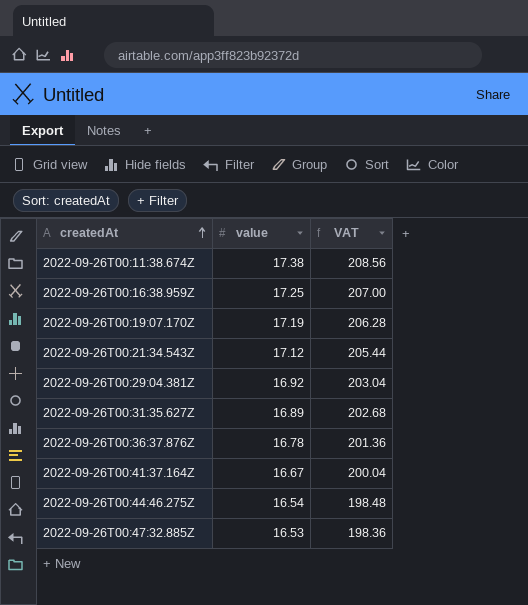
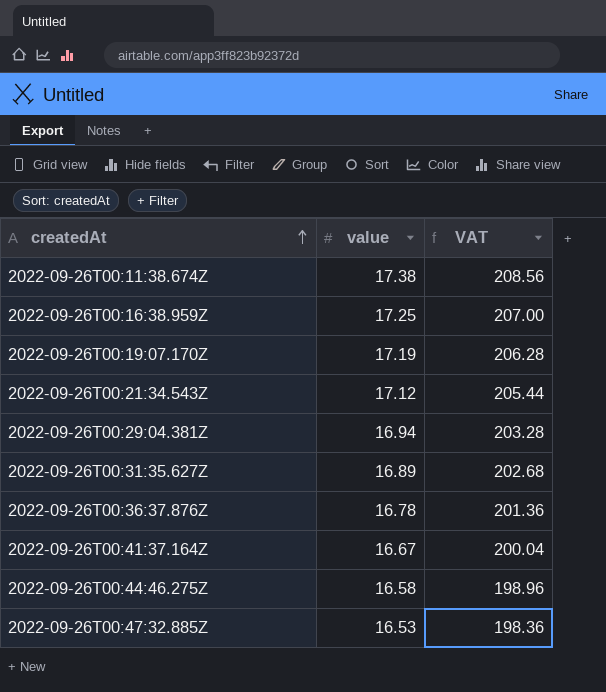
2022-09-26T00:29:04.381Z | value: 16.92 -> 16.94
2022-09-26T00:29:04.381Z | VAT: 203.04 -> 203.28
2022-09-26T00:44:46.275Z | value: 16.54 -> 16.58
2022-09-26T00:44:46.275Z | VAT: 198.48 -> 198.96

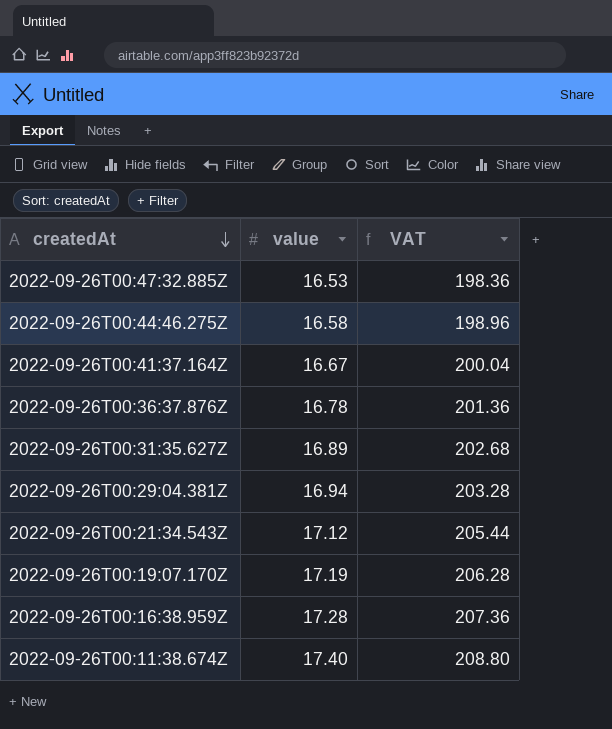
row order: createdAt ascending -> createdAt descending
2022-09-26T00:16:38.959Z | value: 17.25 -> 17.28
2022-09-26T00:16:38.959Z | VAT: 207.00 -> 207.36
2022-09-26T00:11:38.674Z | value: 17.38 -> 17.40
2022-09-26T00:11:38.674Z | VAT: 208.56 -> 208.80

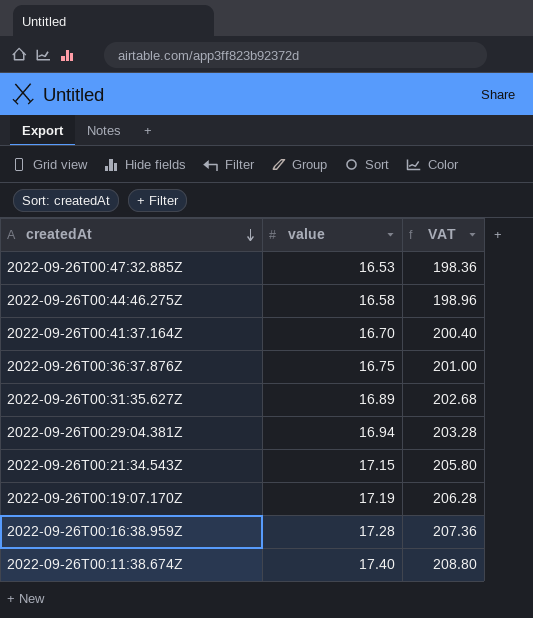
2022-09-26T00:41:37.164Z | value: 16.67 -> 16.70
2022-09-26T00:41:37.164Z | VAT: 200.04 -> 200.40
2022-09-26T00:36:37.876Z | value: 16.78 -> 16.75
2022-09-26T00:36:37.876Z | VAT: 201.36 -> 201.00
2022-09-26T00:21:34.543Z | value: 17.12 -> 17.15
2022-09-26T00:21:34.543Z | VAT: 205.44 -> 205.80

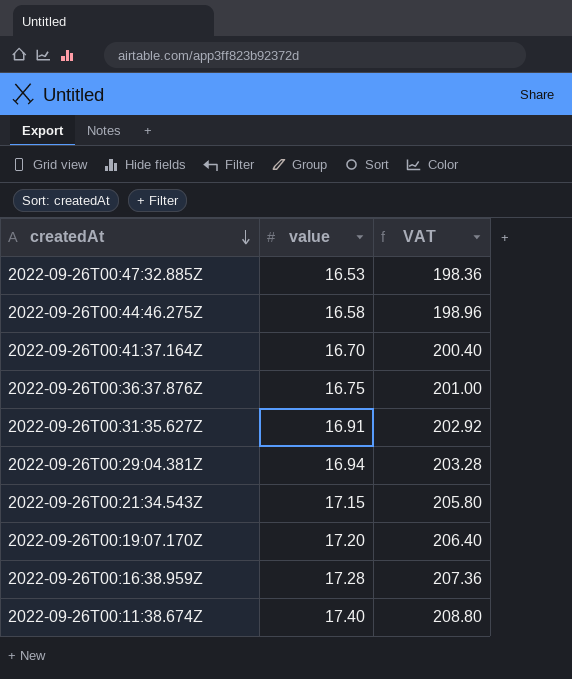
2022-09-26T00:31:35.627Z | value: 16.89 -> 16.91
2022-09-26T00:31:35.627Z | VAT: 202.68 -> 202.92
2022-09-26T00:19:07.170Z | value: 17.19 -> 17.20
2022-09-26T00:19:07.170Z | VAT: 206.28 -> 206.40

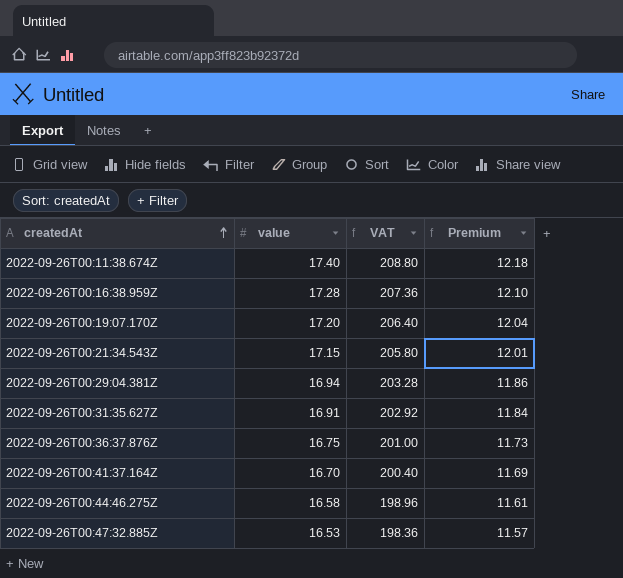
row order: createdAt descending -> createdAt ascending
column Premium | formula: none -> [value] * 0.7

